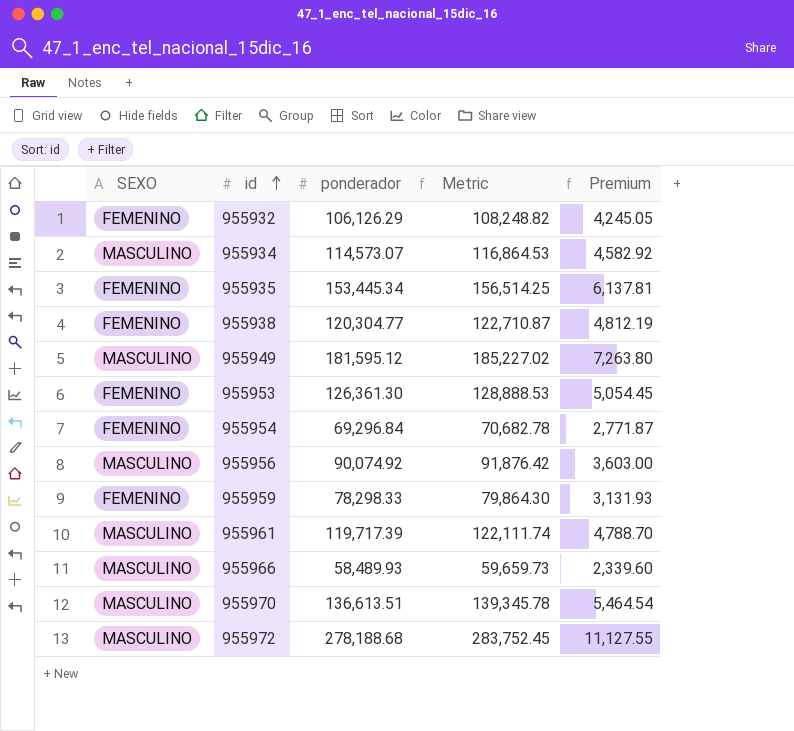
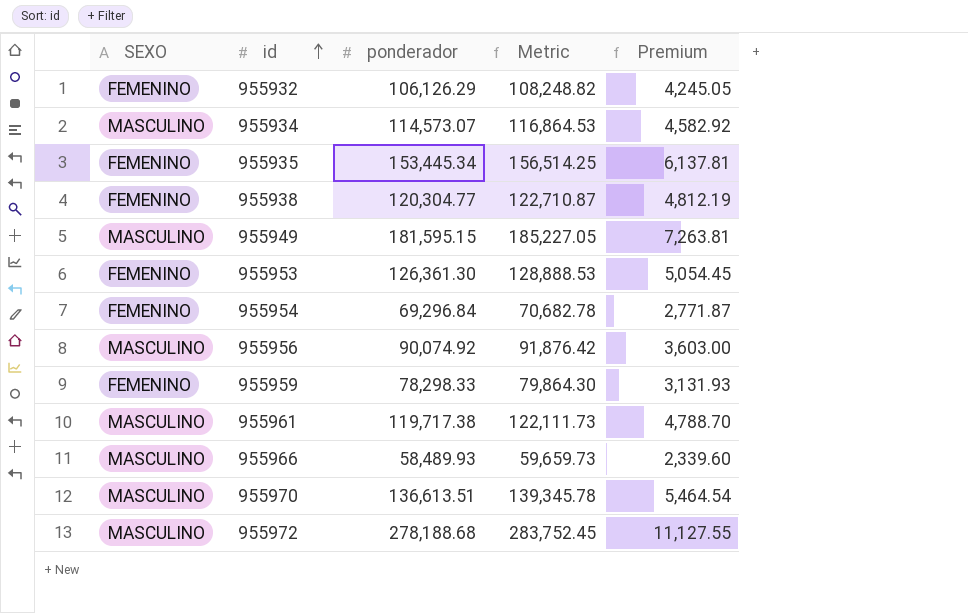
955949 | ponderador: 181,595.12 -> 181,595.15
955949 | Metric: 185,227.02 -> 185,227.05
955949 | Premium: 7,263.80 -> 7,263.81
955961 | ponderador: 119,717.39 -> 119,717.38
955961 | Metric: 122,111.74 -> 122,111.73

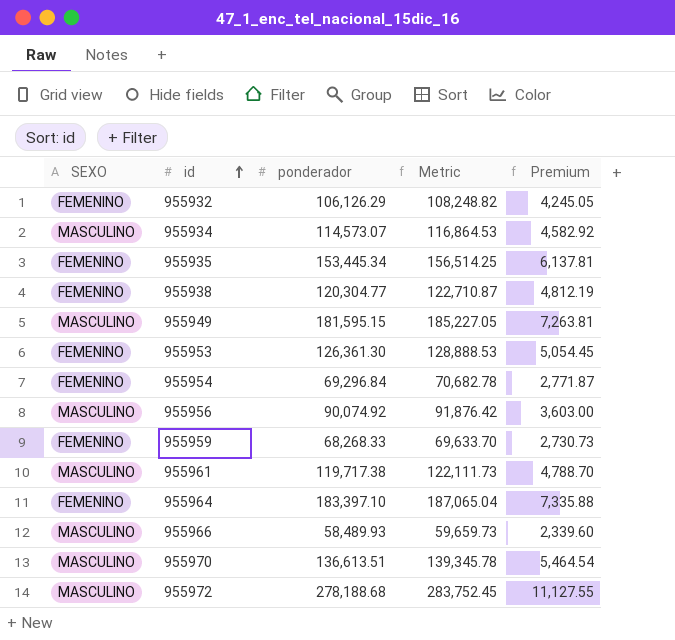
955959 | ponderador: 78,298.33 -> 68,268.33
955959 | Metric: 79,864.30 -> 69,633.70
955959 | Premium: 3,131.93 -> 2,730.73
row 955964: none -> FEMENINO | 183,397.10 | 187,065.04 | 7,335.88

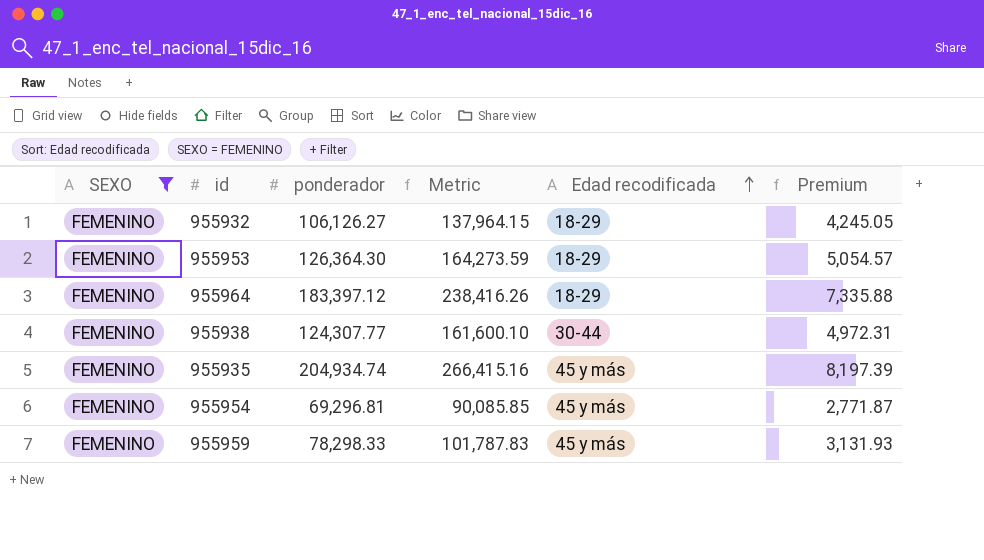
filter: none -> SEXO = FEMENINO
row order: id ascending -> Edad recodificada ascending
column Metric | formula: [ponderador] * 1.02 -> [ponderador] * 1.3
column Edad recodificada | position: none -> 5
955932 | ponderador: 106,126.29 -> 106,126.27
955953 | ponderador: 126,361.30 -> 126,364.30
955953 | Premium: 5,054.45 -> 5,054.57
955964 | ponderador: 183,397.10 -> 183,397.12
955938 | ponderador: 120,304.77 -> 124,307.77
955938 | Premium: 4,812.19 -> 4,972.31
955935 | ponderador: 153,445.34 -> 204,934.74
955935 | Premium: 6,137.81 -> 8,197.39
955954 | ponderador: 69,296.84 -> 69,296.81
955959 | ponderador: 68,268.33 -> 78,298.33
955959 | Premium: 2,730.73 -> 3,131.93

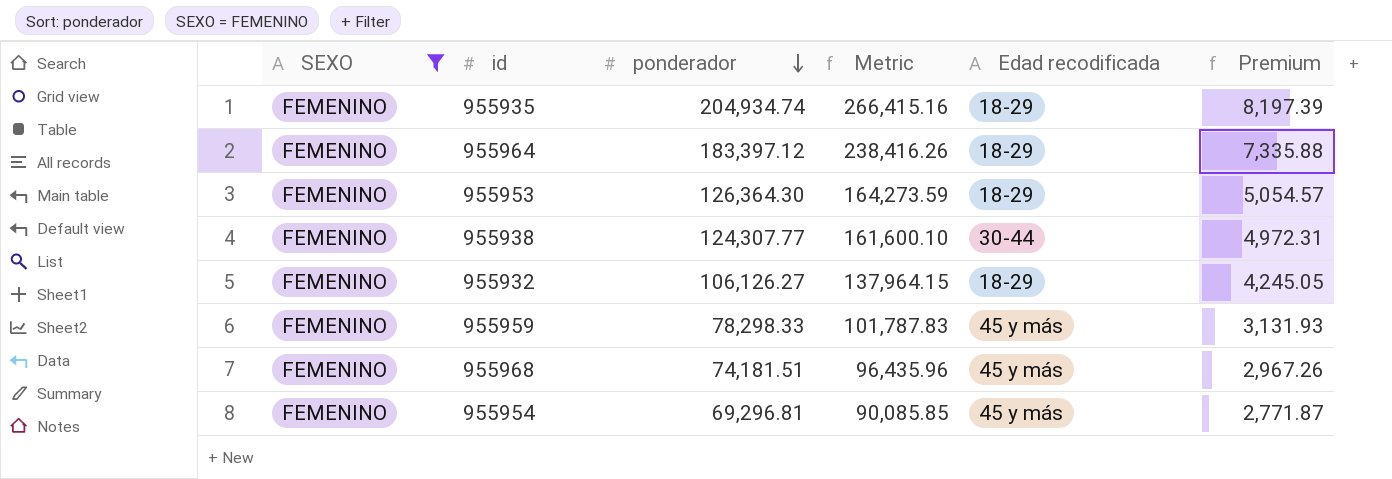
row order: Edad recodificada ascending -> ponderador descending
955935 | Edad recodificada: 45 y más -> 18-29
row 955968: none -> FEMENINO | 74,181.51 | 96,435.96 | 45 y más | 2,967.26

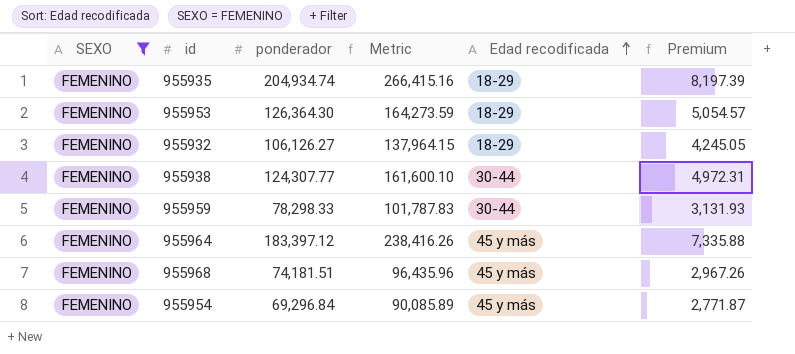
row order: ponderador descending -> Edad recodificada ascending
955959 | Edad recodificada: 45 y más -> 30-44
955964 | Edad recodificada: 18-29 -> 45 y más
955954 | ponderador: 69,296.81 -> 69,296.84
955954 | Metric: 90,085.85 -> 90,085.89

